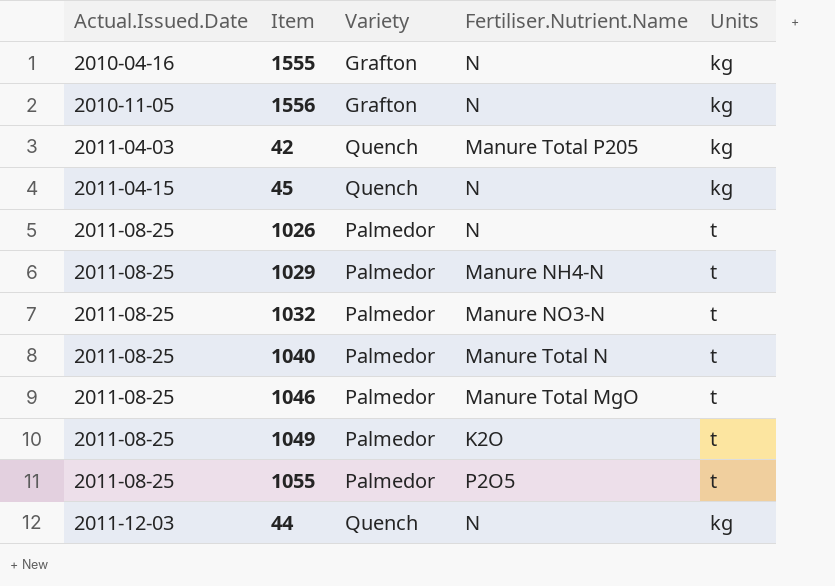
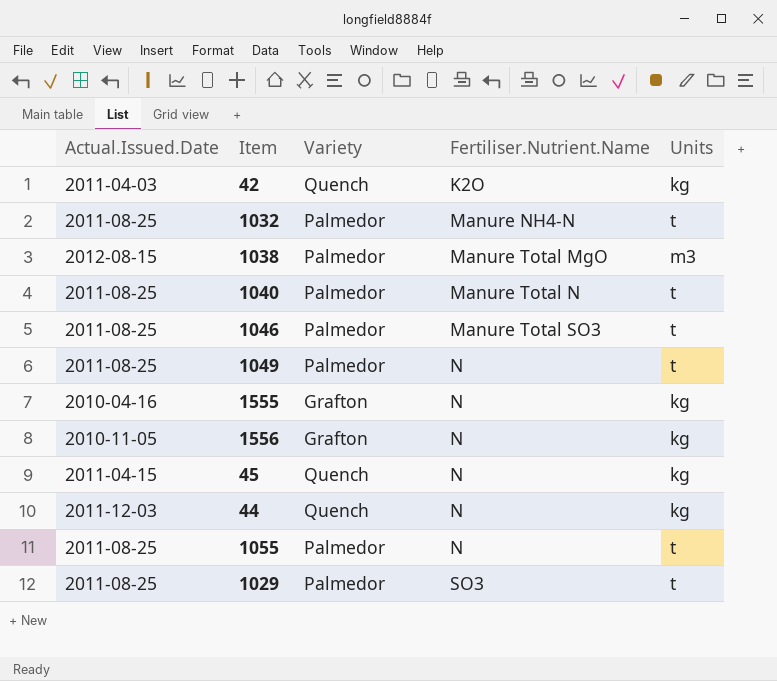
row order: Actual.Issued.Date ascending -> Fertiliser.Nutrient.Name ascending
row 1026: 2011-08-25 | Palmedor | N | t -> none
42 | Fertiliser.Nutrient.Name: Manure Total P205 -> K2O
1032 | Fertiliser.Nutrient.Name: Manure NO3-N -> Manure NH4-N
row 1038: none -> 2012-08-15 | Palmedor | Manure Total MgO | m3
1046 | Fertiliser.Nutrient.Name: Manure Total MgO -> Manure Total SO3
1049 | Fertiliser.Nutrient.Name: K2O -> N
1055 | Fertiliser.Nutrient.Name: P2O5 -> N
1029 | Fertiliser.Nutrient.Name: Manure NH4-N -> SO3

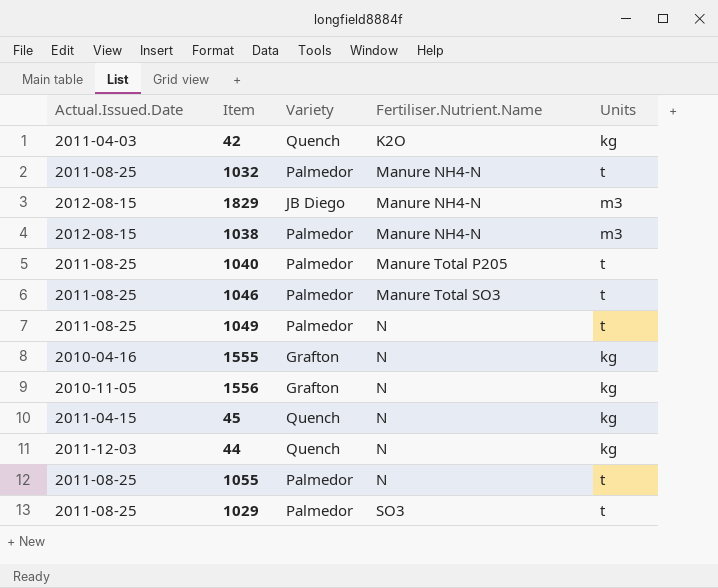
row 1829: none -> 2012-08-15 | JB Diego | Manure NH4-N | m3
1038 | Fertiliser.Nutrient.Name: Manure Total MgO -> Manure NH4-N
1040 | Fertiliser.Nutrient.Name: Manure Total N -> Manure Total P205

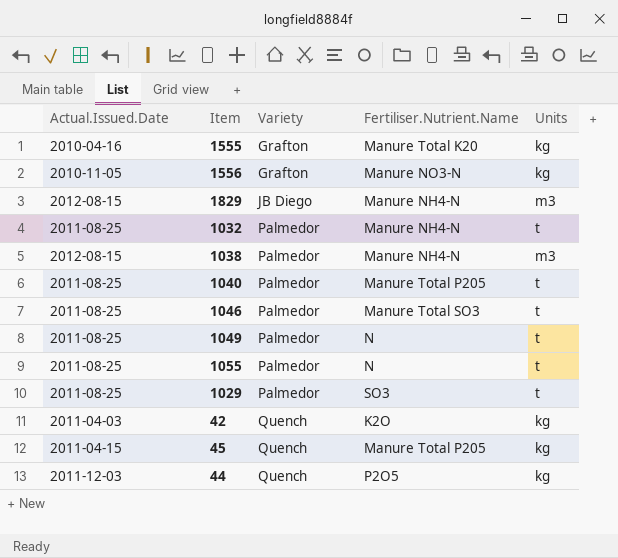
row order: Fertiliser.Nutrient.Name ascending -> Variety ascending
1555 | Fertiliser.Nutrient.Name: N -> Manure Total K20
1556 | Fertiliser.Nutrient.Name: N -> Manure NO3-N
45 | Fertiliser.Nutrient.Name: N -> Manure Total P205
44 | Fertiliser.Nutrient.Name: N -> P2O5

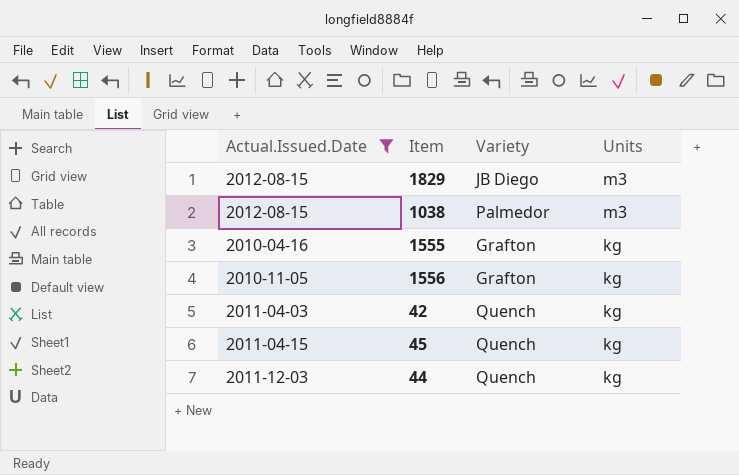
filter: none -> Actual.Issued.Date != 2011-08-25
row order: Variety ascending -> Units descending
column Fertiliser.Nutrient.Name | position: 4 -> none

